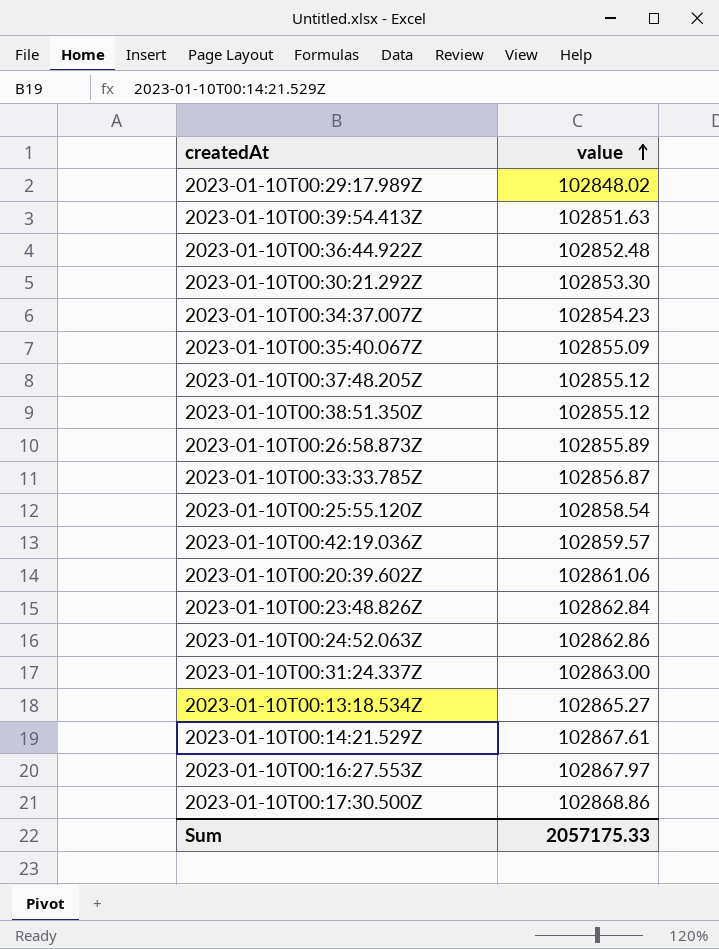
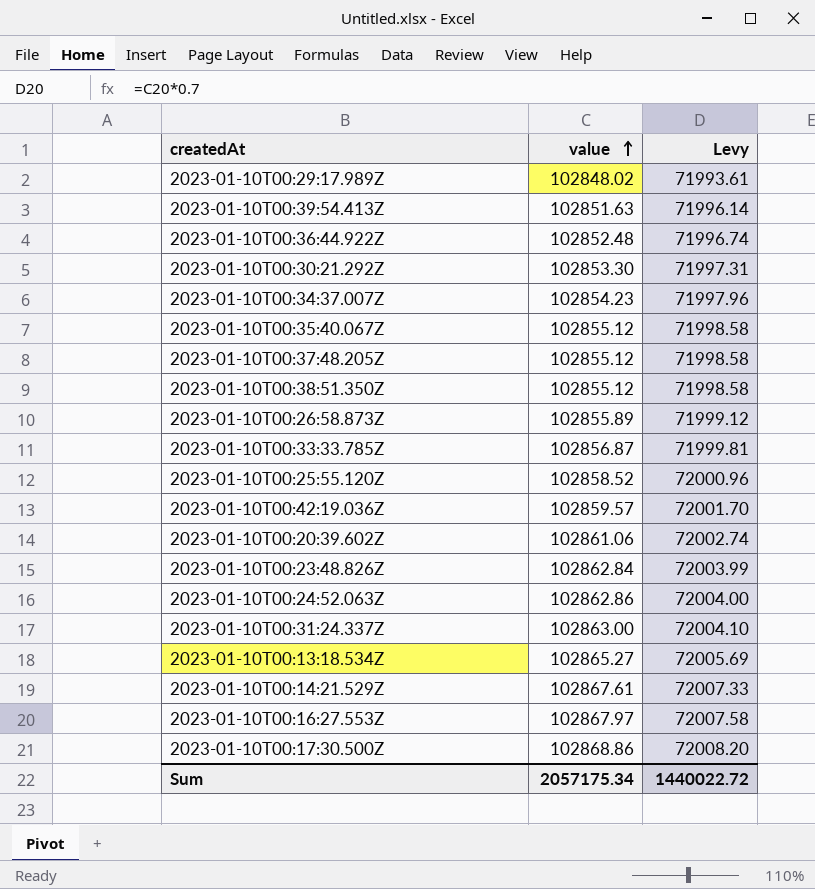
column Levy | formula: none -> [value] * 0.7
2023-01-10T00:35:40.067Z | value: 102855.09 -> 102855.12
2023-01-10T00:25:55.120Z | value: 102858.54 -> 102858.52
Sum | value: 2057175.33 -> 2057175.34

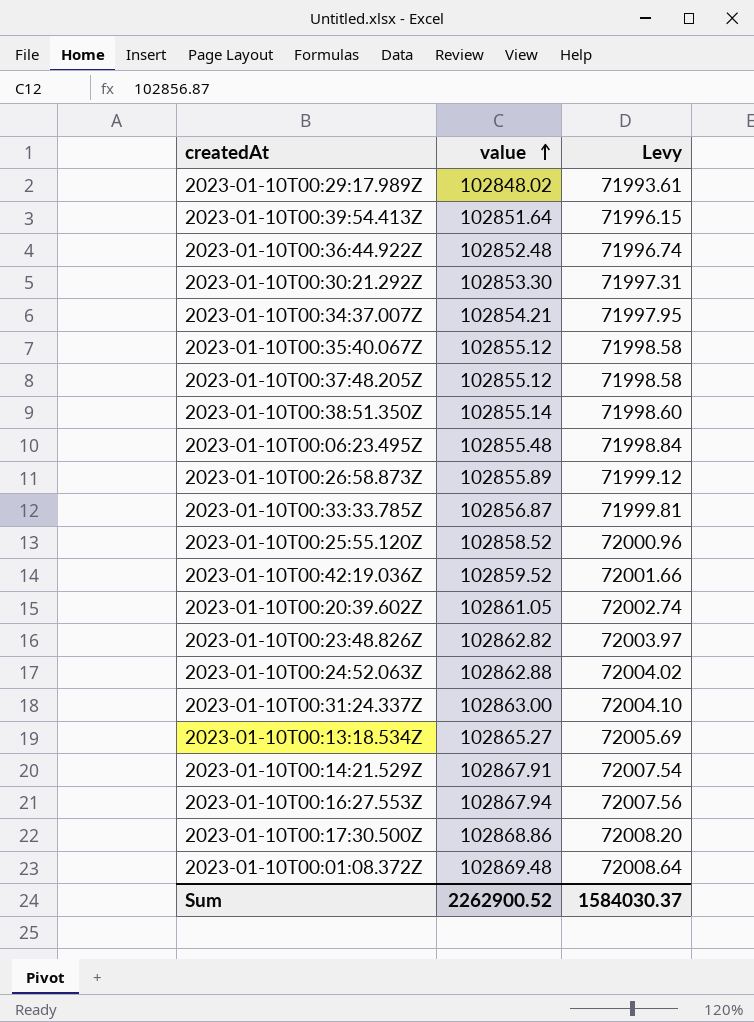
2023-01-10T00:39:54.413Z | value: 102851.63 -> 102851.64
2023-01-10T00:39:54.413Z | Levy: 71996.14 -> 71996.15
2023-01-10T00:34:37.007Z | value: 102854.23 -> 102854.21
2023-01-10T00:34:37.007Z | Levy: 71997.96 -> 71997.95
2023-01-10T00:38:51.350Z | value: 102855.12 -> 102855.14
2023-01-10T00:38:51.350Z | Levy: 71998.58 -> 71998.60
row 2023-01-10T00:06:23.495Z: none -> 102855.48 | 71998.84
2023-01-10T00:42:19.036Z | value: 102859.57 -> 102859.52
2023-01-10T00:42:19.036Z | Levy: 72001.70 -> 72001.66
2023-01-10T00:20:39.602Z | value: 102861.06 -> 102861.05
2023-01-10T00:23:48.826Z | value: 102862.84 -> 102862.82
2023-01-10T00:23:48.826Z | Levy: 72003.99 -> 72003.97
2023-01-10T00:24:52.063Z | value: 102862.86 -> 102862.88
2023-01-10T00:24:52.063Z | Levy: 72004.00 -> 72004.02
2023-01-10T00:14:21.529Z | value: 102867.61 -> 102867.91
2023-01-10T00:14:21.529Z | Levy: 72007.33 -> 72007.54
2023-01-10T00:16:27.553Z | value: 102867.97 -> 102867.94
2023-01-10T00:16:27.553Z | Levy: 72007.58 -> 72007.56
row 2023-01-10T00:01:08.372Z: none -> 102869.48 | 72008.64
Sum | value: 2057175.34 -> 2262900.52
Sum | Levy: 1440022.72 -> 1584030.37

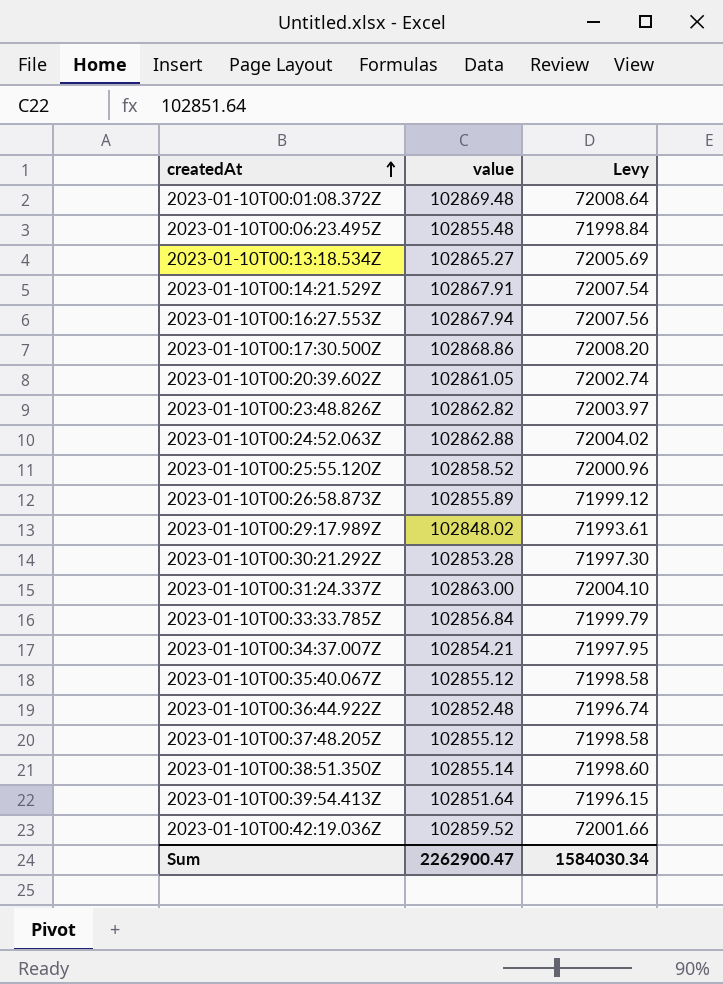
row order: value ascending -> createdAt ascending
2023-01-10T00:30:21.292Z | value: 102853.30 -> 102853.28
2023-01-10T00:30:21.292Z | Levy: 71997.31 -> 71997.30
2023-01-10T00:33:33.785Z | value: 102856.87 -> 102856.84
2023-01-10T00:33:33.785Z | Levy: 71999.81 -> 71999.79
Sum | value: 2262900.52 -> 2262900.47
Sum | Levy: 1584030.37 -> 1584030.34

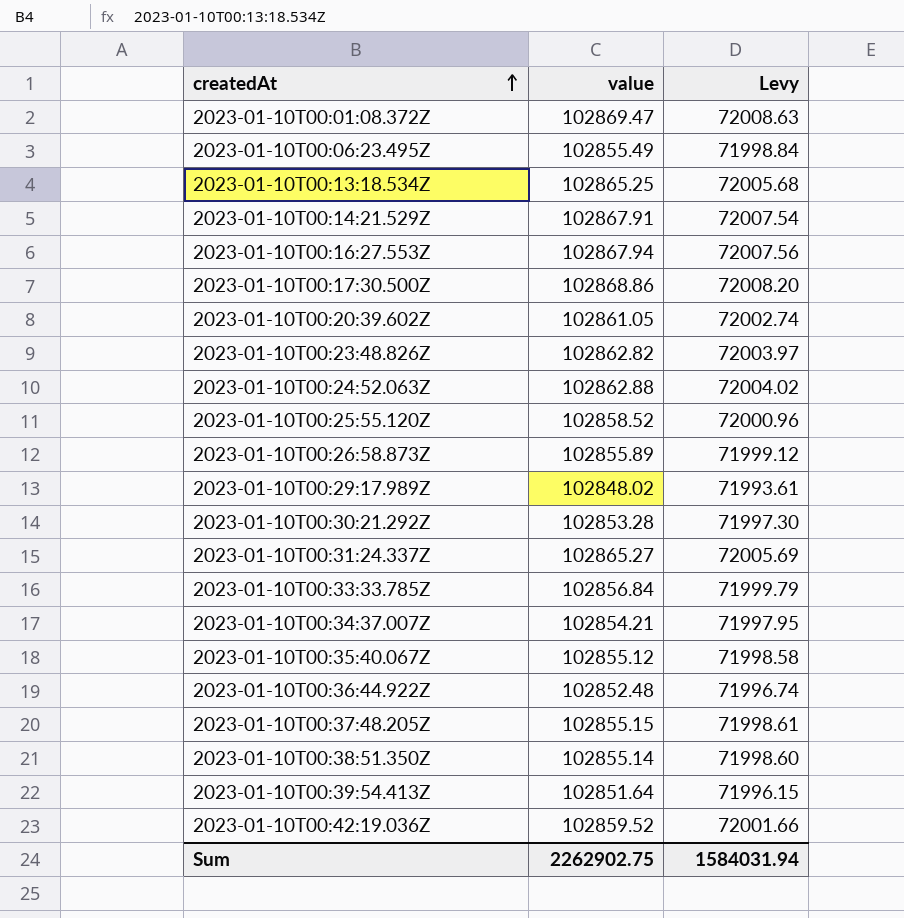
2023-01-10T00:01:08.372Z | value: 102869.48 -> 102869.47
2023-01-10T00:01:08.372Z | Levy: 72008.64 -> 72008.63
2023-01-10T00:06:23.495Z | value: 102855.48 -> 102855.49
2023-01-10T00:13:18.534Z | value: 102865.27 -> 102865.25
2023-01-10T00:13:18.534Z | Levy: 72005.69 -> 72005.68
2023-01-10T00:31:24.337Z | value: 102863.00 -> 102865.27
2023-01-10T00:31:24.337Z | Levy: 72004.10 -> 72005.69
2023-01-10T00:37:48.205Z | value: 102855.12 -> 102855.15
2023-01-10T00:37:48.205Z | Levy: 71998.58 -> 71998.61
Sum | value: 2262900.47 -> 2262902.75
Sum | Levy: 1584030.34 -> 1584031.94

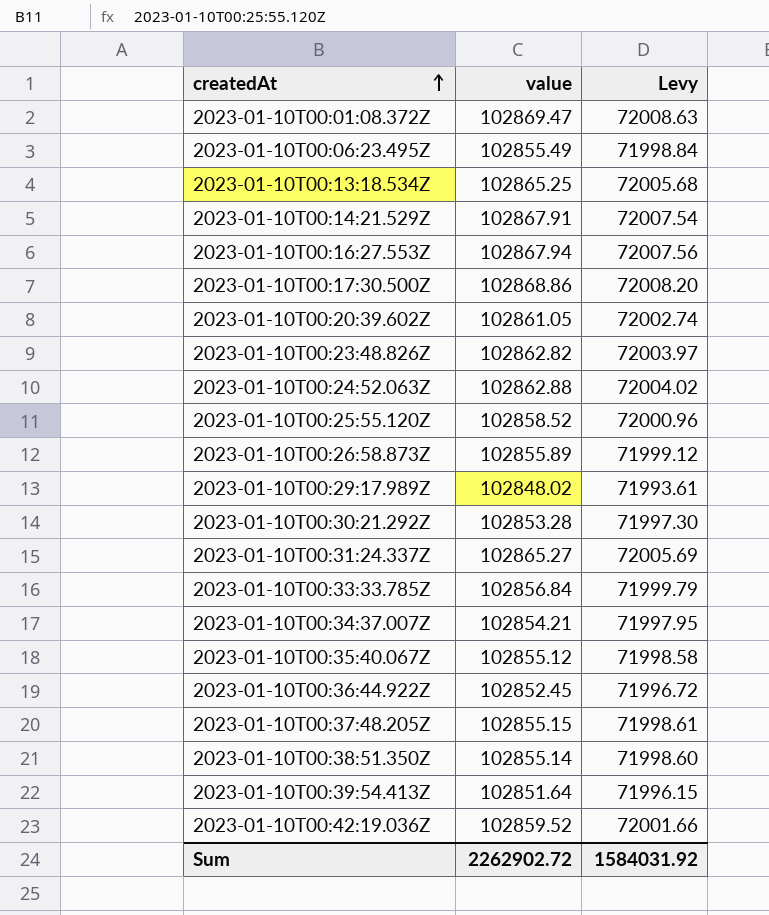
2023-01-10T00:36:44.922Z | value: 102852.48 -> 102852.45
2023-01-10T00:36:44.922Z | Levy: 71996.74 -> 71996.72
Sum | value: 2262902.75 -> 2262902.72
Sum | Levy: 1584031.94 -> 1584031.92

